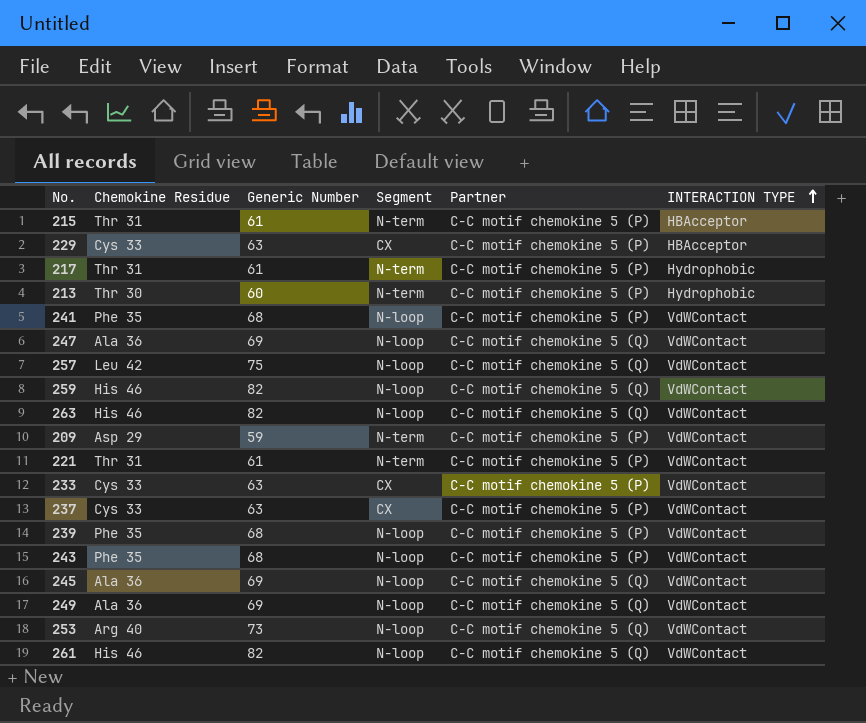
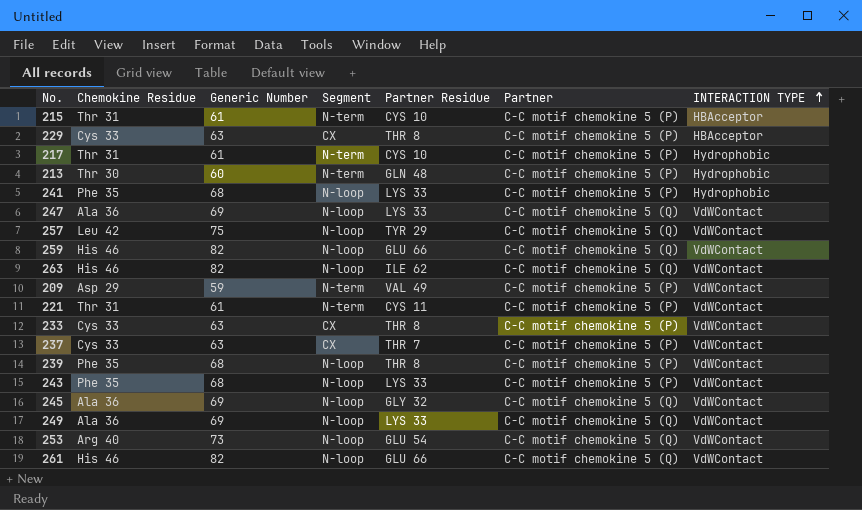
column Partner Residue | position: none -> 5
241 | INTERACTION TYPE: VdWContact -> Hydrophobic

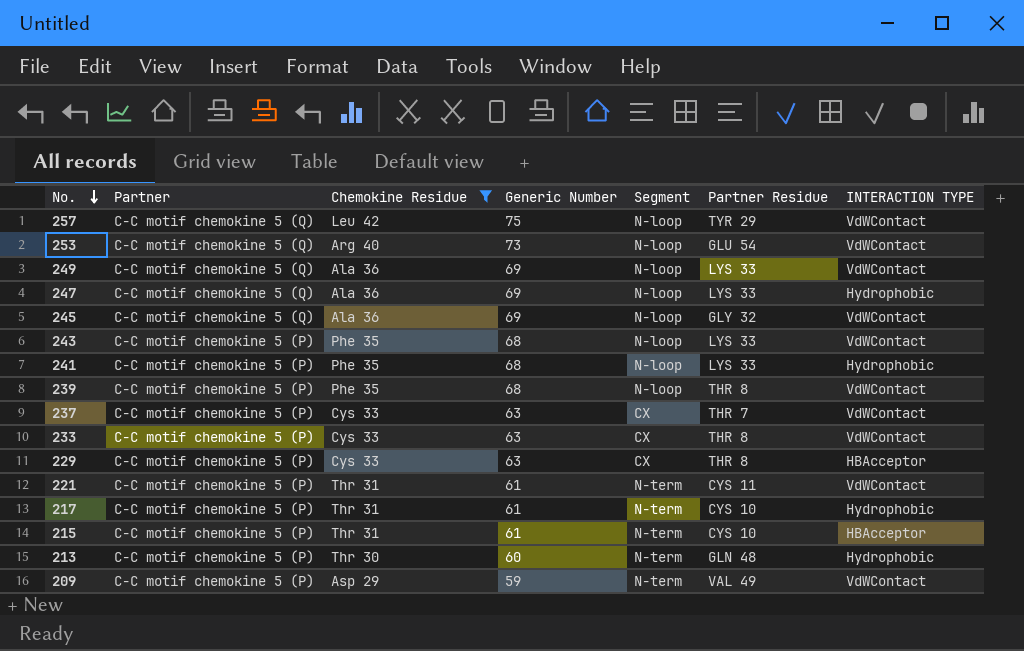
filter: none -> Chemokine Residue != His 46
row order: INTERACTION TYPE ascending -> No. descending
column Partner | position: 6 -> 2
247 | INTERACTION TYPE: VdWContact -> Hydrophobic

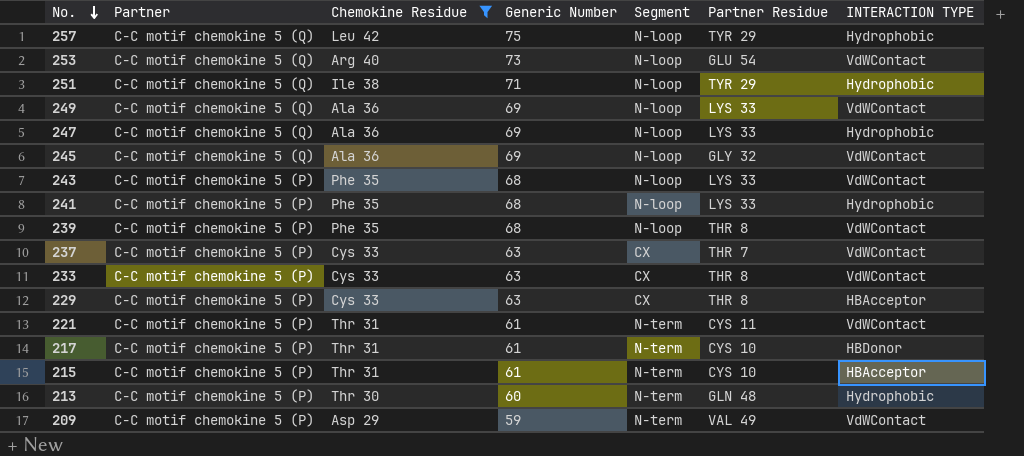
257 | INTERACTION TYPE: VdWContact -> Hydrophobic
row 251: none -> C-C motif chemokine 5 (Q) | Ile 38 | 71 | N-loop | TYR 29 | Hydrophobic
217 | INTERACTION TYPE: Hydrophobic -> HBDonor

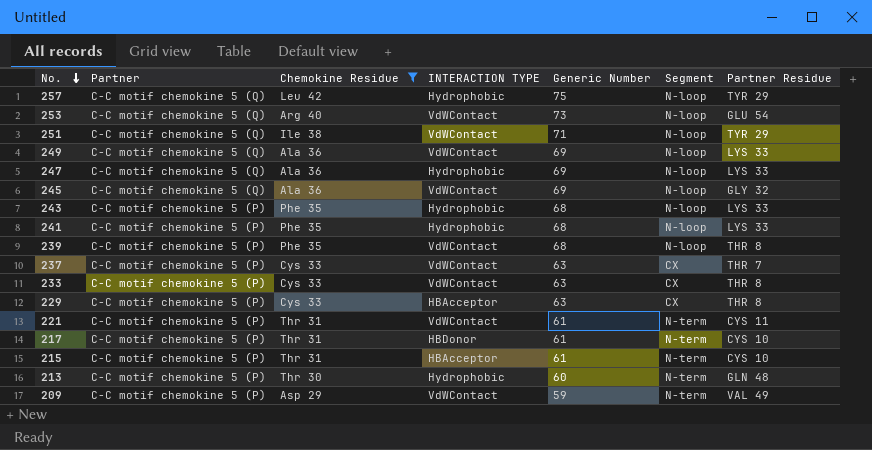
column INTERACTION TYPE | position: 7 -> 4
251 | INTERACTION TYPE: Hydrophobic -> VdWContact
243 | INTERACTION TYPE: VdWContact -> Hydrophobic

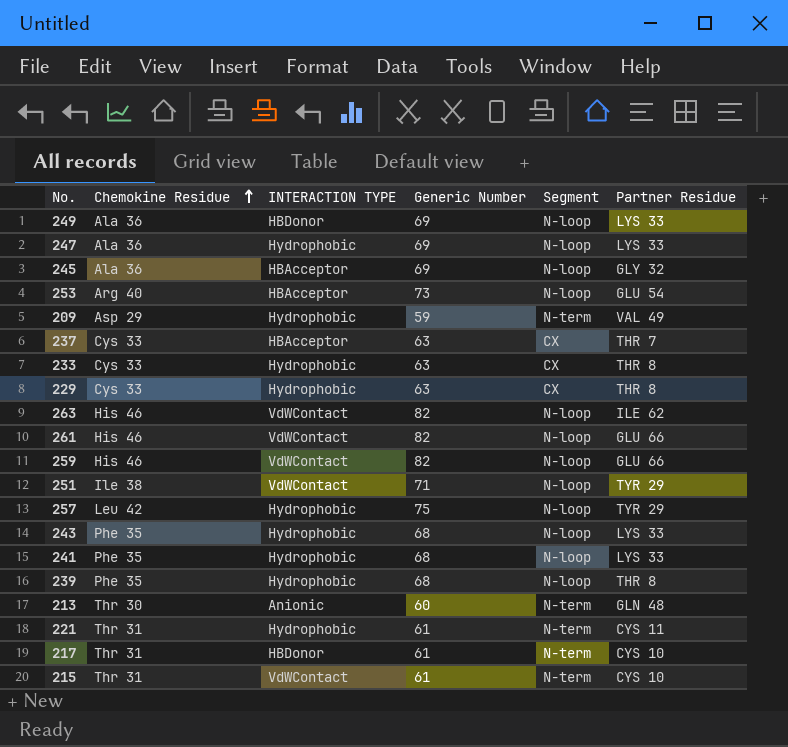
filter: Chemokine Residue != His 46 -> none
row order: No. descending -> Chemokine Residue ascending
column Partner | position: 2 -> none
249 | INTERACTION TYPE: VdWContact -> HBDonor
245 | INTERACTION TYPE: VdWContact -> HBAcceptor
253 | INTERACTION TYPE: VdWContact -> HBAcceptor
209 | INTERACTION TYPE: VdWContact -> Hydrophobic
237 | INTERACTION TYPE: VdWContact -> HBAcceptor
233 | INTERACTION TYPE: VdWContact -> Hydrophobic
229 | INTERACTION TYPE: HBAcceptor -> Hydrophobic
239 | INTERACTION TYPE: VdWContact -> Hydrophobic
213 | INTERACTION TYPE: Hydrophobic -> Anionic
221 | INTERACTION TYPE: VdWContact -> Hydrophobic
215 | INTERACTION TYPE: HBAcceptor -> VdWContact

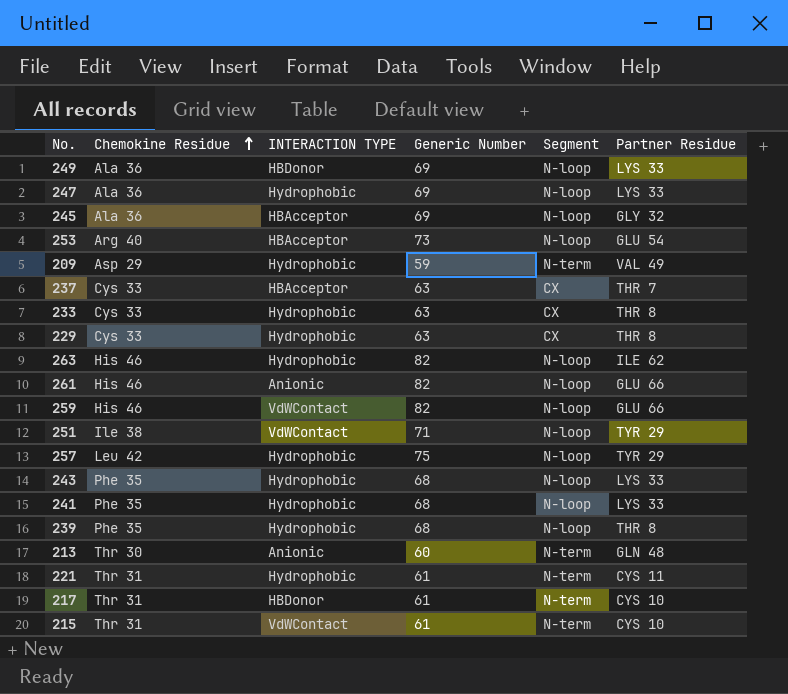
263 | INTERACTION TYPE: VdWContact -> Hydrophobic
261 | INTERACTION TYPE: VdWContact -> Anionic

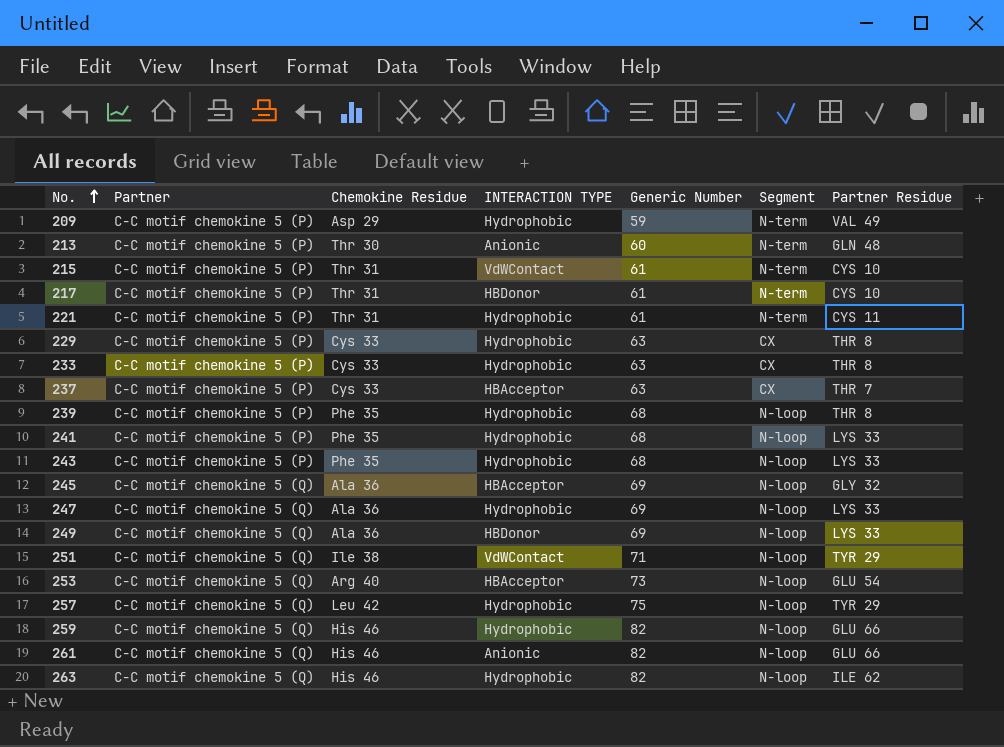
row order: Chemokine Residue ascending -> No. ascending
column Partner | position: none -> 2
259 | INTERACTION TYPE: VdWContact -> Hydrophobic

